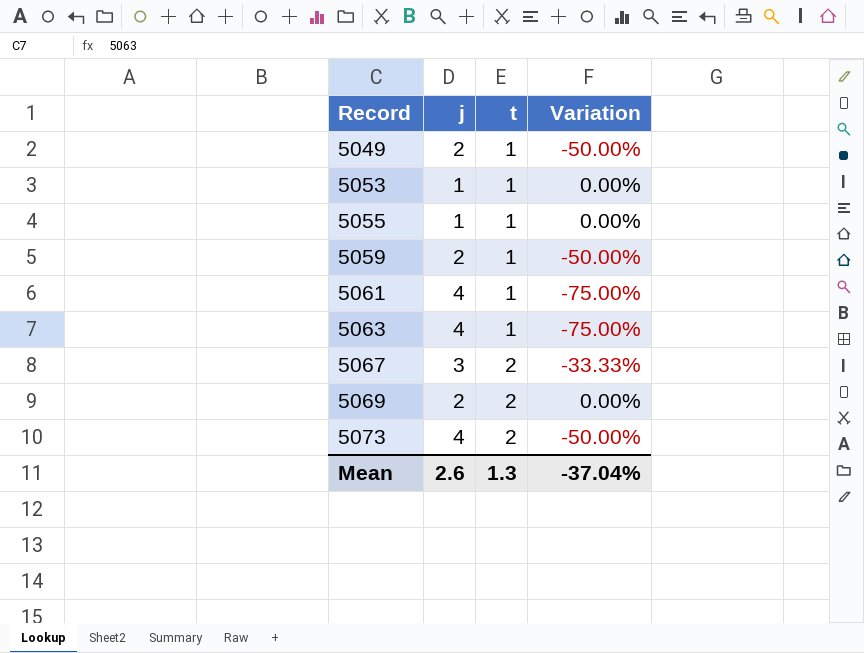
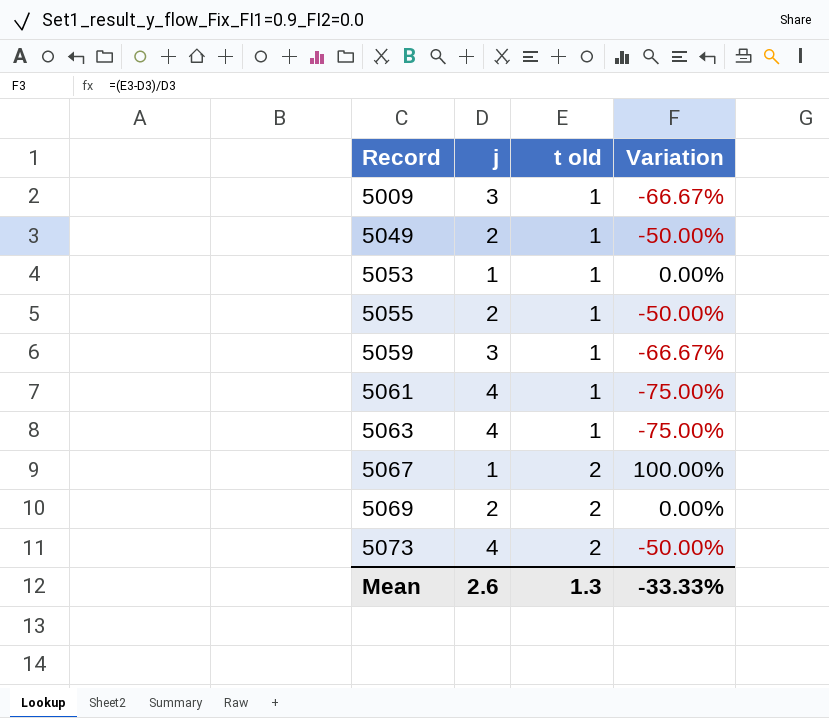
column name: t -> t old
row 5009: none -> 3 | 1 | -66.67%
5055 | j: 1 -> 2
5055 | Variation: 0.00% -> -50.00%
5059 | j: 2 -> 3
5059 | Variation: -50.00% -> -66.67%
5067 | j: 3 -> 1
5067 | Variation: -33.33% -> 100.00%
Mean | Variation: -37.04% -> -33.33%

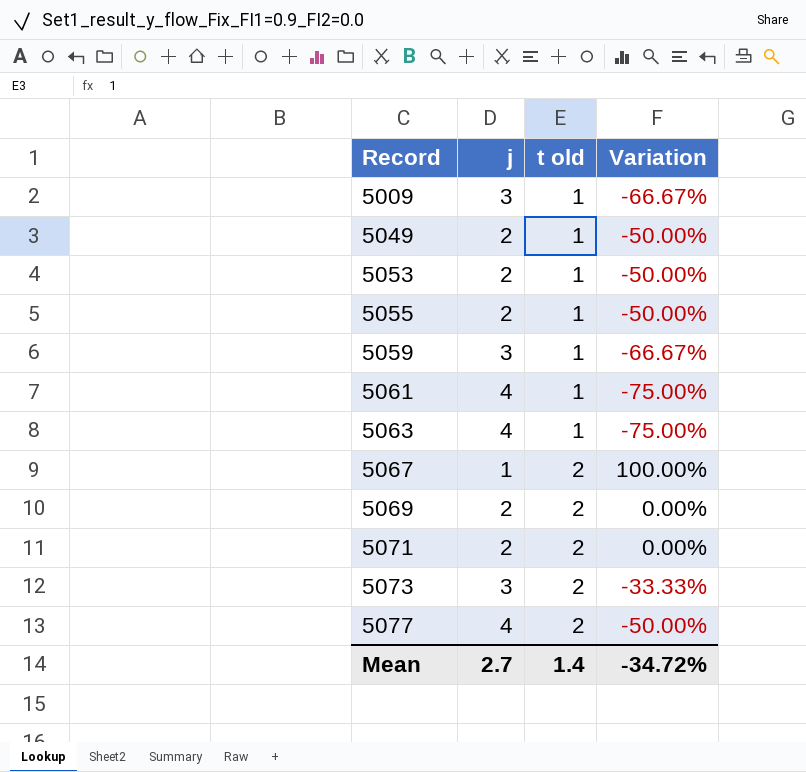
5053 | j: 1 -> 2
5053 | Variation: 0.00% -> -50.00%
row 5071: none -> 2 | 2 | 0.00%
5073 | j: 4 -> 3
5073 | Variation: -50.00% -> -33.33%
row 5077: none -> 4 | 2 | -50.00%
Mean | j: 2.6 -> 2.7
Mean | t old: 1.3 -> 1.4
Mean | Variation: -33.33% -> -34.72%

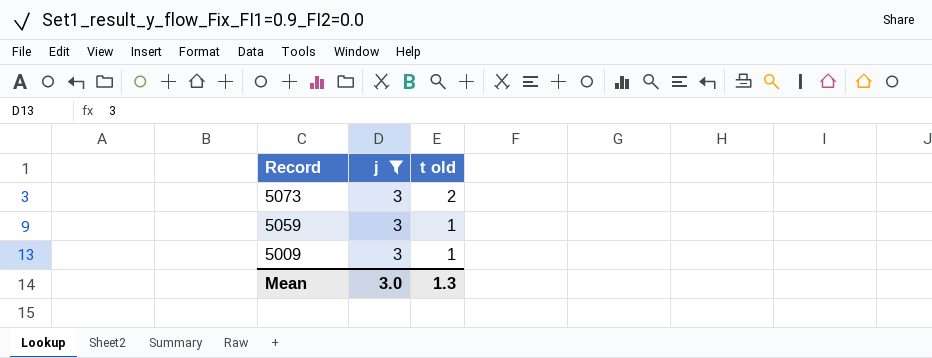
filter: none -> j = 3
row order: Record ascending -> Record descending
column Variation | formula: ([t old] - [j]) / [j] -> none
Mean | j: 2.7 -> 3.0
Mean | t old: 1.4 -> 1.3

